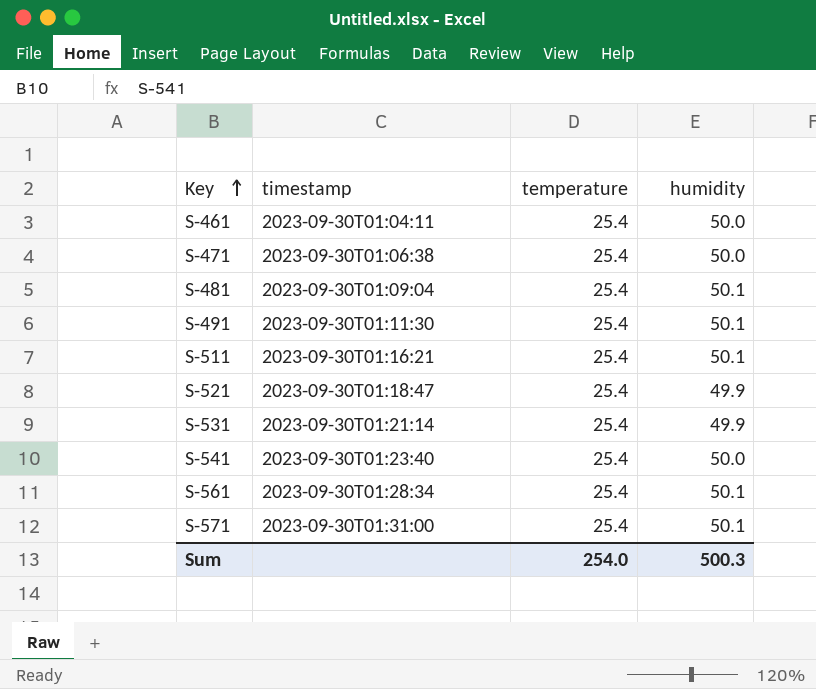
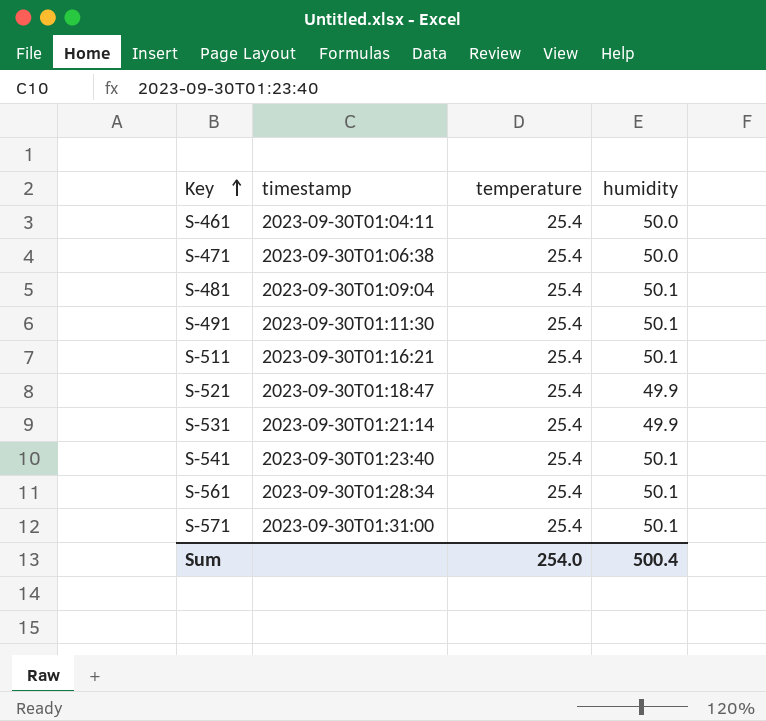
S-541 | humidity: 50.0 -> 50.1
Sum | humidity: 500.3 -> 500.4

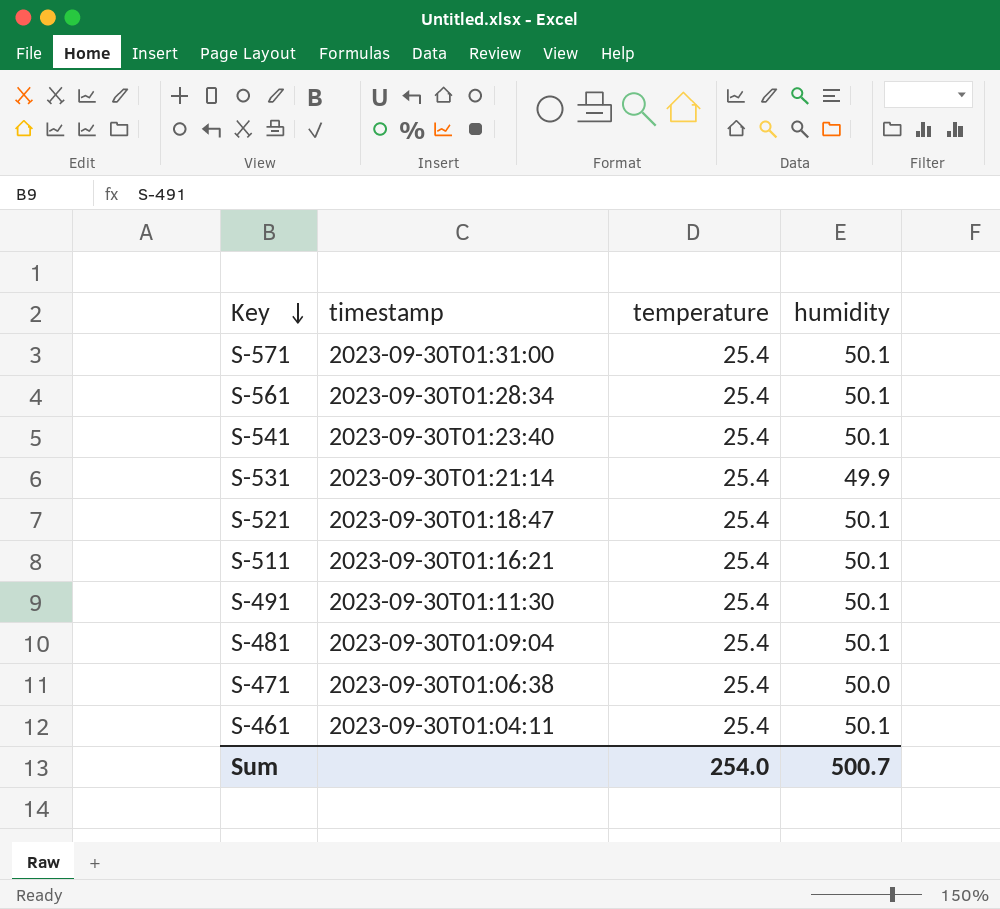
row order: Key ascending -> Key descending
S-521 | humidity: 49.9 -> 50.1
S-461 | humidity: 50.0 -> 50.1
Sum | humidity: 500.4 -> 500.7

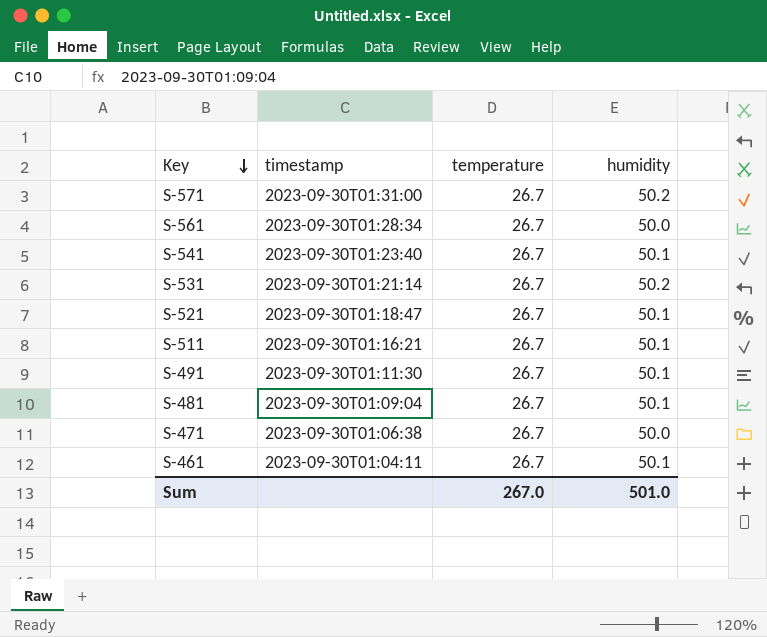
S-571 | temperature: 25.4 -> 26.7
S-571 | humidity: 50.1 -> 50.2
S-561 | temperature: 25.4 -> 26.7
S-561 | humidity: 50.1 -> 50.0
S-541 | temperature: 25.4 -> 26.7
S-531 | temperature: 25.4 -> 26.7
S-531 | humidity: 49.9 -> 50.2
S-521 | temperature: 25.4 -> 26.7
S-511 | temperature: 25.4 -> 26.7
S-491 | temperature: 25.4 -> 26.7
S-481 | temperature: 25.4 -> 26.7
S-471 | temperature: 25.4 -> 26.7
S-461 | temperature: 25.4 -> 26.7
Sum | temperature: 254.0 -> 267.0
Sum | humidity: 500.7 -> 501.0

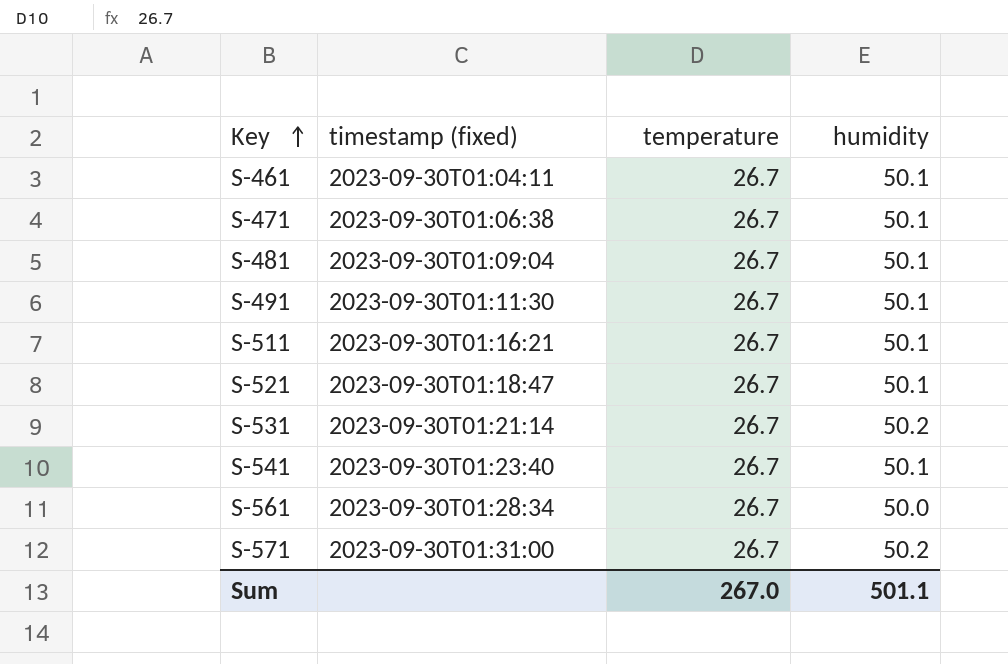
row order: Key descending -> Key ascending
column name: timestamp -> timestamp (fixed)
S-471 | humidity: 50.0 -> 50.1
Sum | humidity: 501.0 -> 501.1

